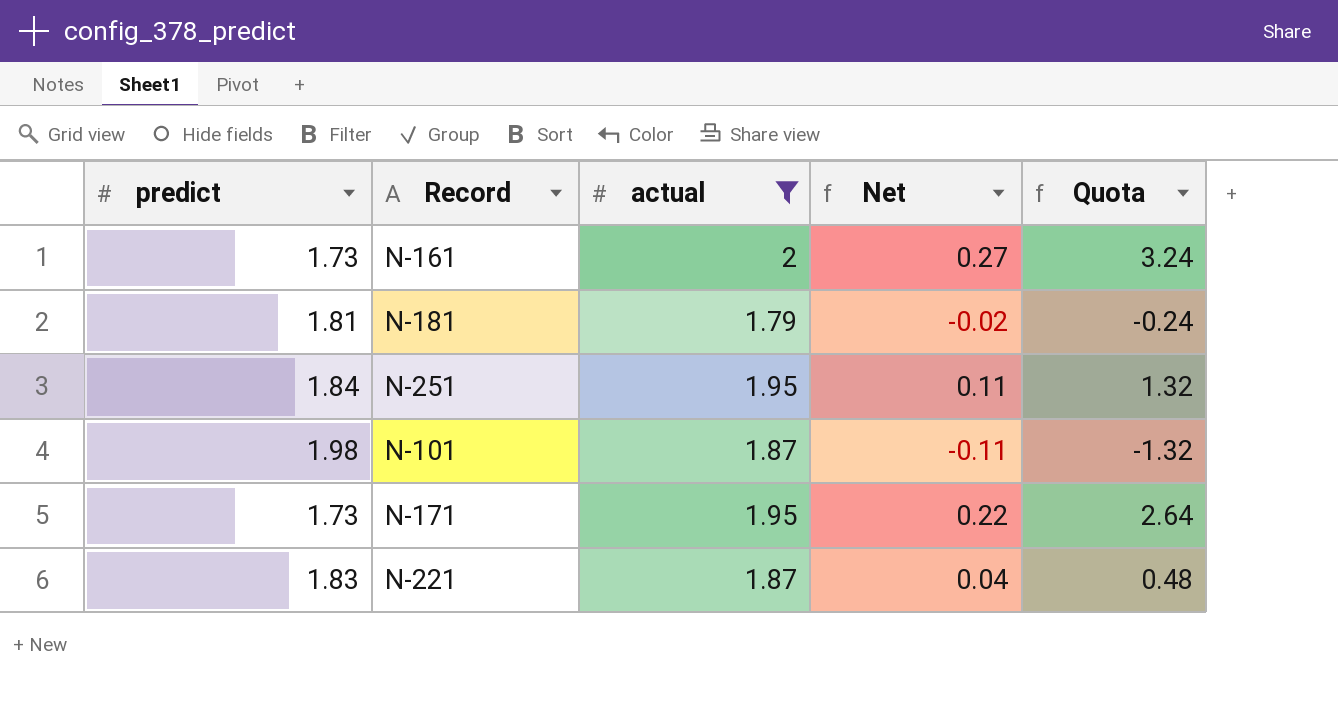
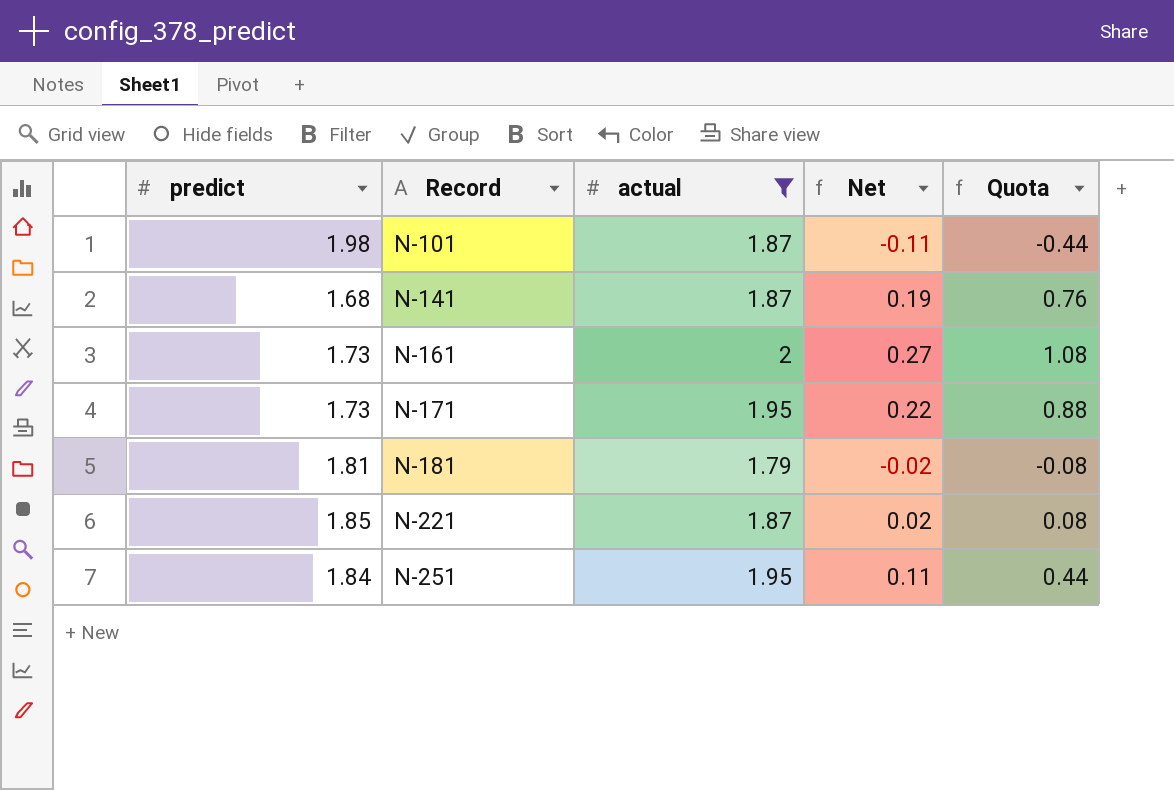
row order: none -> Record ascending
column Quota | formula: [Net] * 12 -> [Net] * 4
row N-141: none -> 1.68 | 1.87 | 0.19 | 0.76
N-221 | predict: 1.83 -> 1.85
N-221 | Net: 0.04 -> 0.02

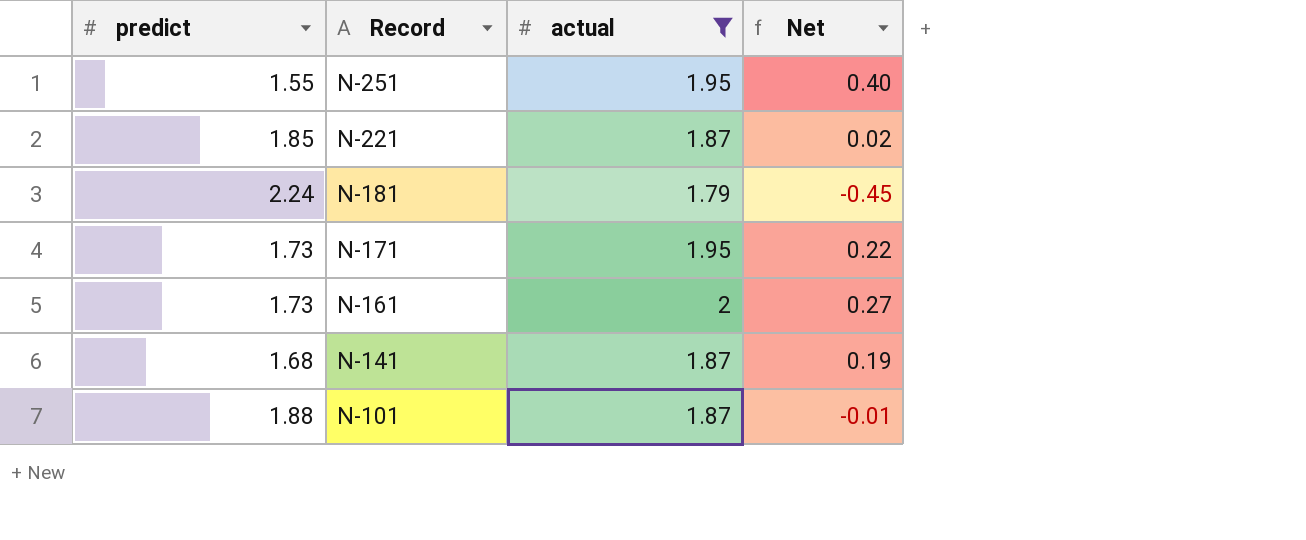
row order: Record ascending -> Record descending
column Quota | formula: [Net] * 4 -> none
N-251 | predict: 1.84 -> 1.55
N-251 | Net: 0.11 -> 0.40
N-181 | predict: 1.81 -> 2.24
N-181 | Net: -0.02 -> -0.45
N-101 | predict: 1.98 -> 1.88
N-101 | Net: -0.11 -> -0.01

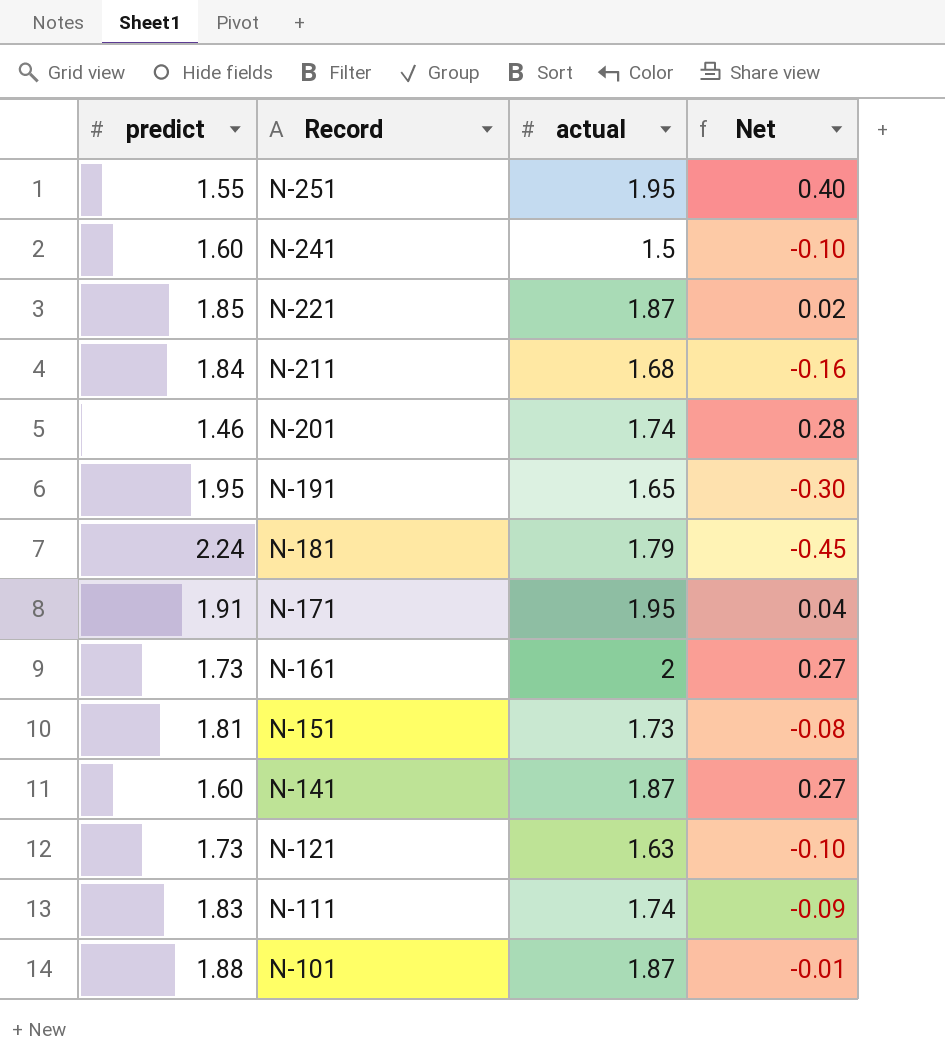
filter: actual >= 1.79 -> none
N-171 | predict: 1.73 -> 1.91
N-171 | Net: 0.22 -> 0.04
N-141 | predict: 1.68 -> 1.60
N-141 | Net: 0.19 -> 0.27

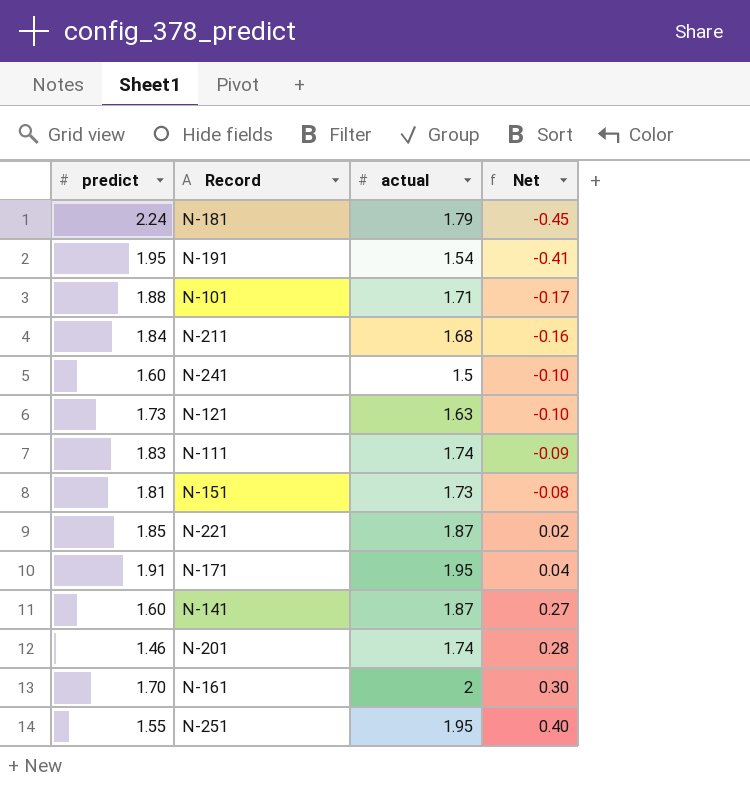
row order: Record descending -> Net ascending
N-191 | actual: 1.65 -> 1.54
N-191 | Net: -0.30 -> -0.41
N-101 | actual: 1.87 -> 1.71
N-101 | Net: -0.01 -> -0.17
N-161 | predict: 1.73 -> 1.70
N-161 | Net: 0.27 -> 0.30

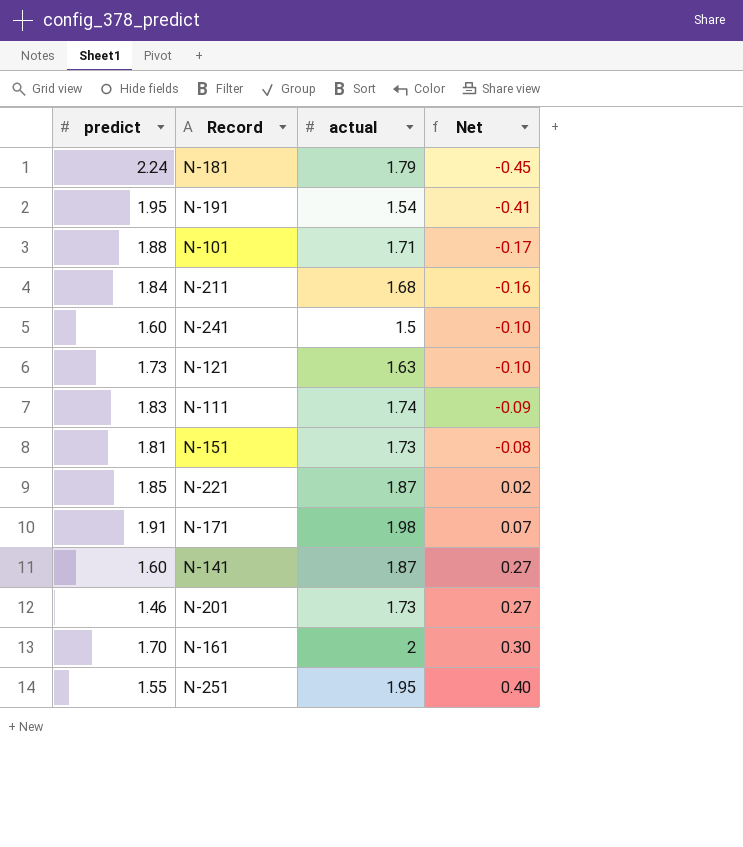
N-171 | actual: 1.95 -> 1.98
N-171 | Net: 0.04 -> 0.07
N-201 | actual: 1.74 -> 1.73
N-201 | Net: 0.28 -> 0.27

